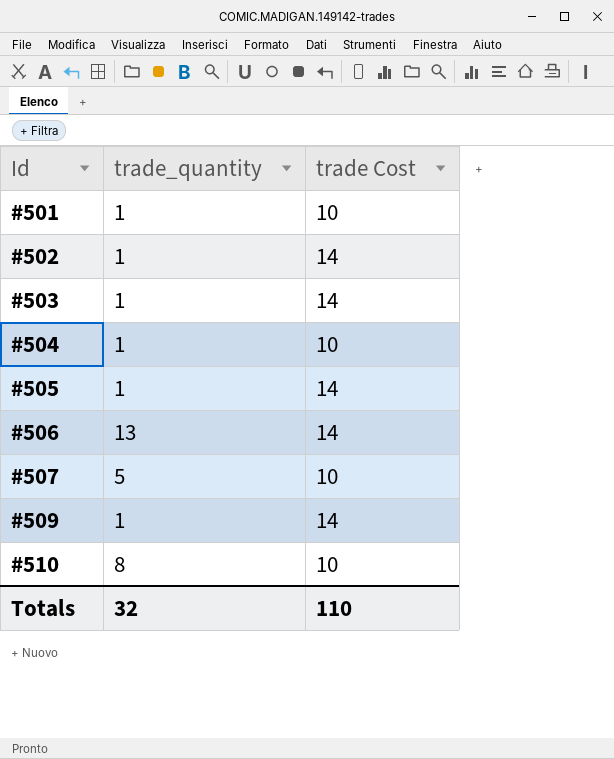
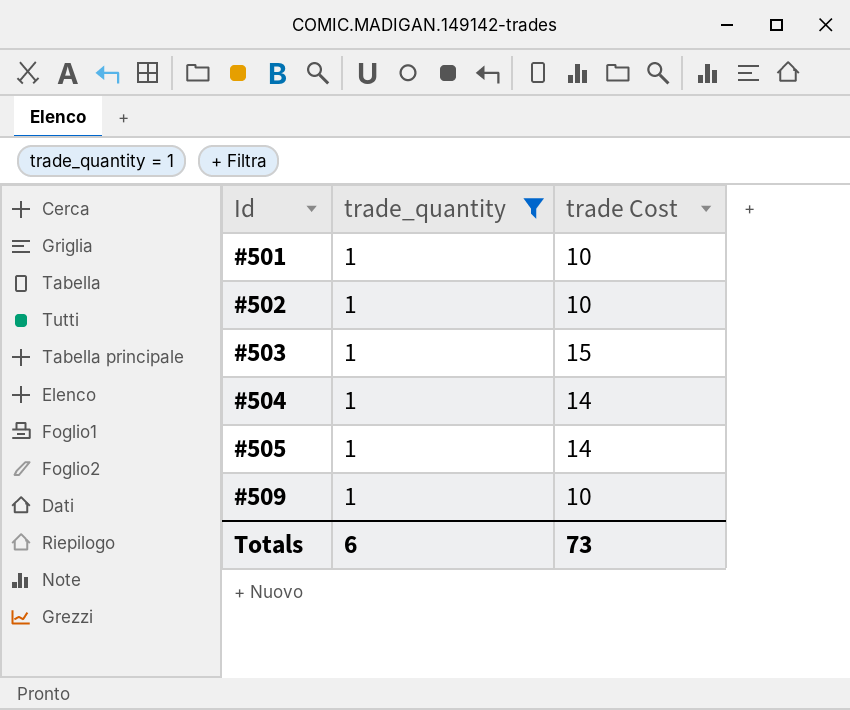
filter: none -> trade_quantity = 1
#502 | trade Cost: 14 -> 10
#503 | trade Cost: 14 -> 15
#504 | trade Cost: 10 -> 14
#509 | trade Cost: 14 -> 10
Totals | trade_quantity: 32 -> 6
Totals | trade Cost: 110 -> 73

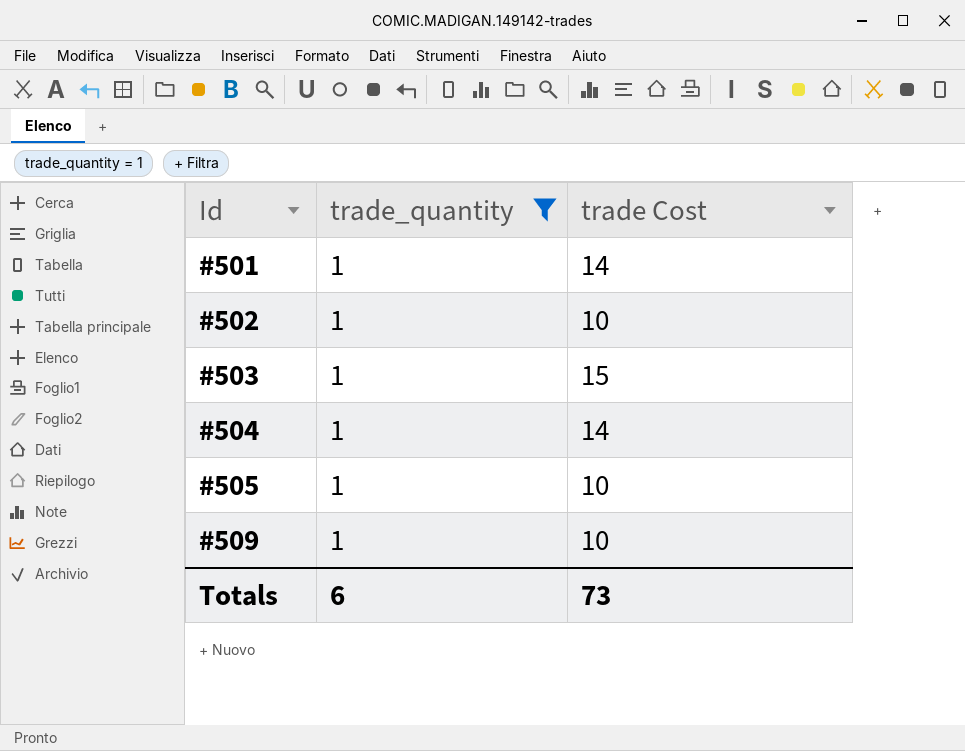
#501 | trade Cost: 10 -> 14
#505 | trade Cost: 14 -> 10

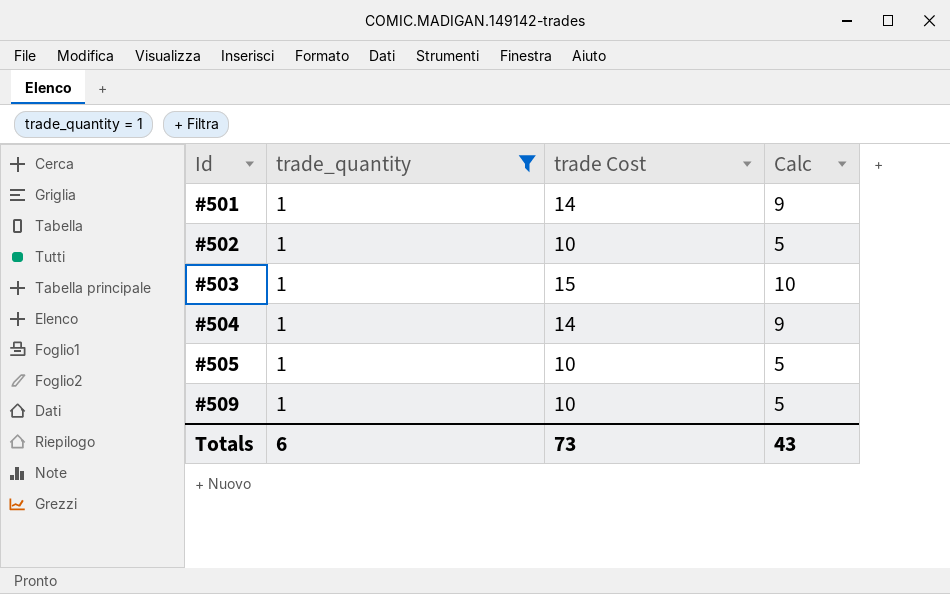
column Calc | formula: none -> [trade Cost] - 5

